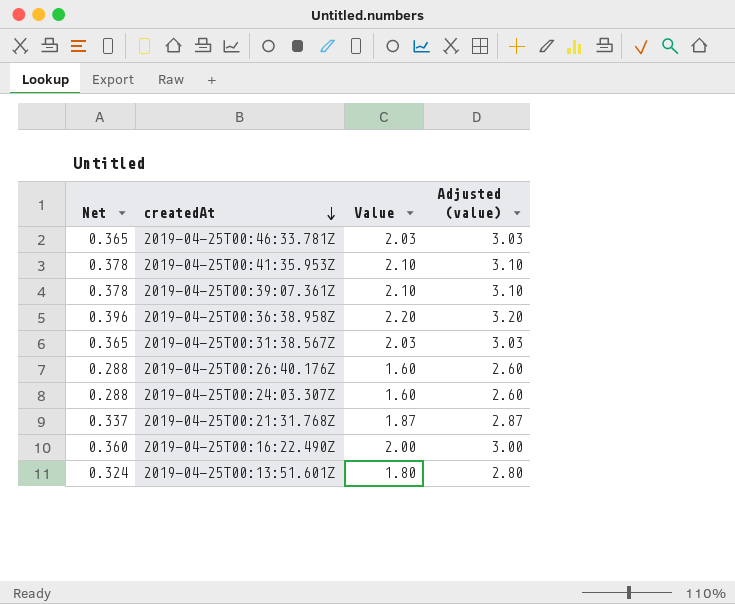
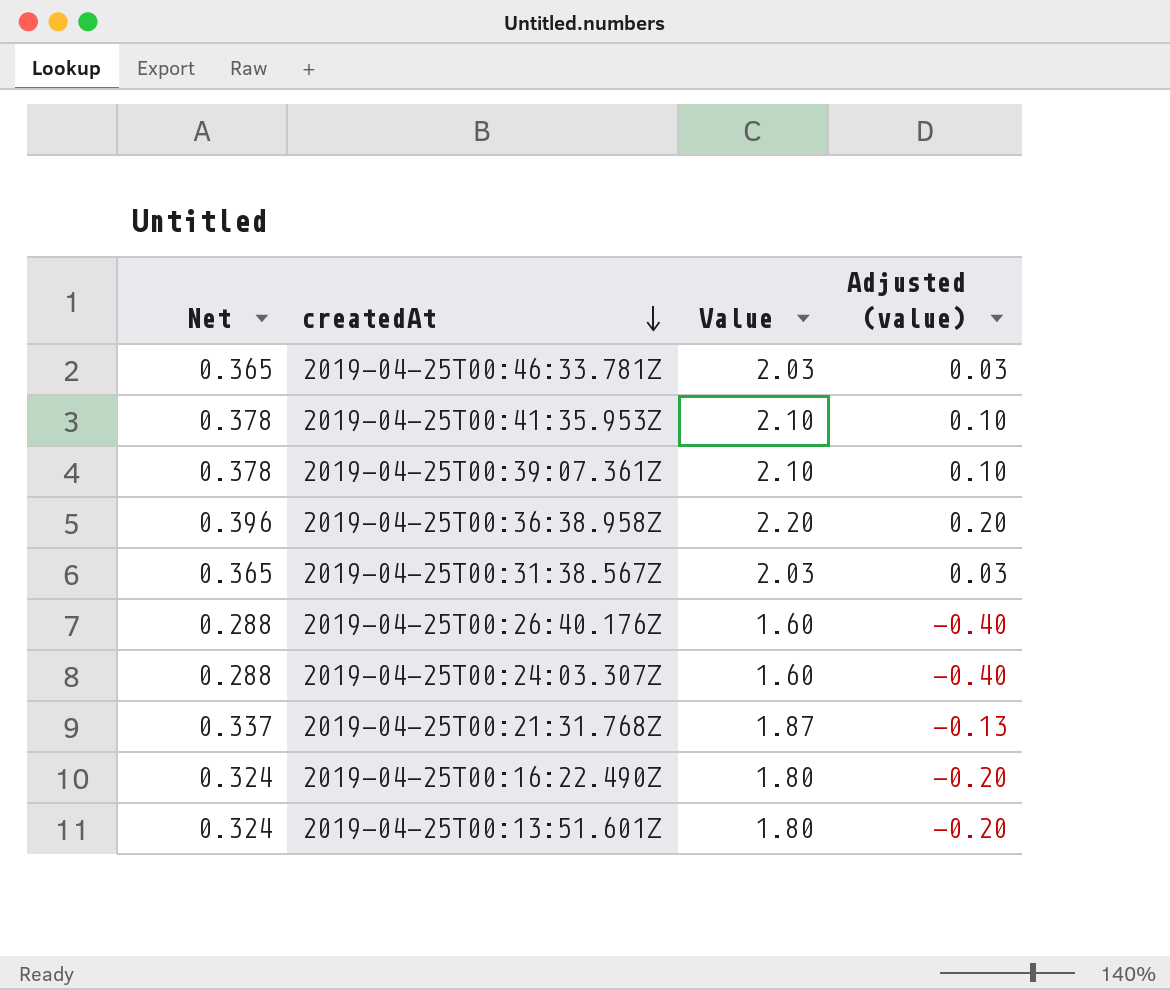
column Adjusted (value) | formula: [Value] + 1 -> [Value] - 2
2019-04-25T00:16:22.490Z | Net: 0.360 -> 0.324
2019-04-25T00:16:22.490Z | Value: 2.00 -> 1.80

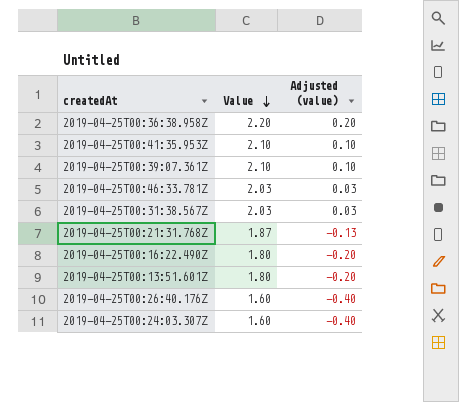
row order: createdAt descending -> Value descending
column Net | formula: [Value] * 0.18 -> none

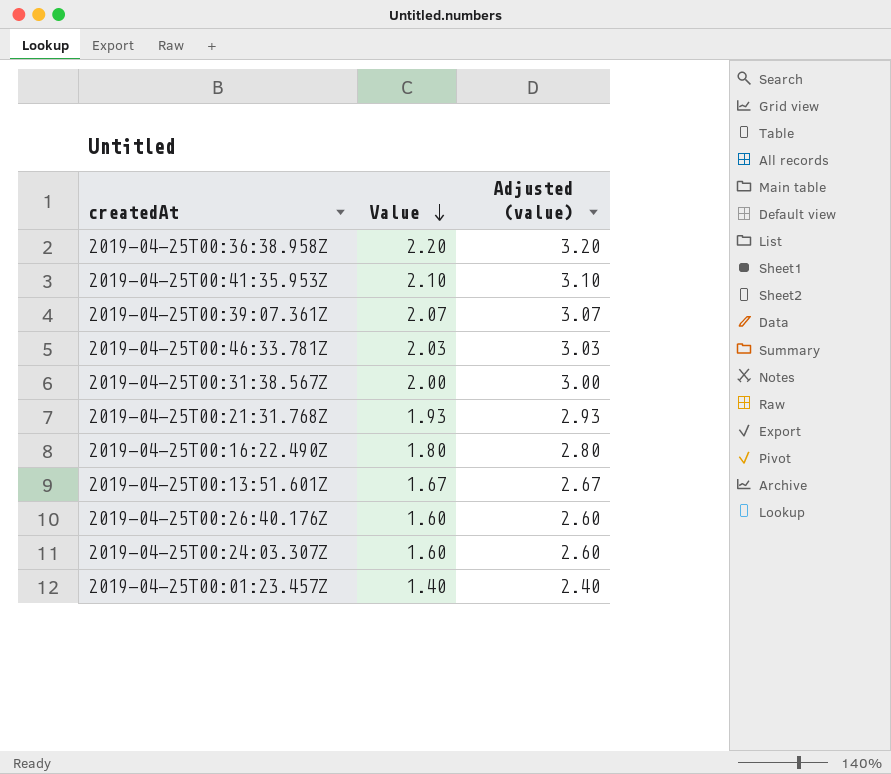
column Adjusted (value) | formula: [Value] - 2 -> [Value] + 1
2019-04-25T00:39:07.361Z | Value: 2.10 -> 2.07
2019-04-25T00:31:38.567Z | Value: 2.03 -> 2.00
2019-04-25T00:21:31.768Z | Value: 1.87 -> 1.93
2019-04-25T00:13:51.601Z | Value: 1.80 -> 1.67
row 2019-04-25T00:01:23.457Z: none -> 1.40 | 2.40

